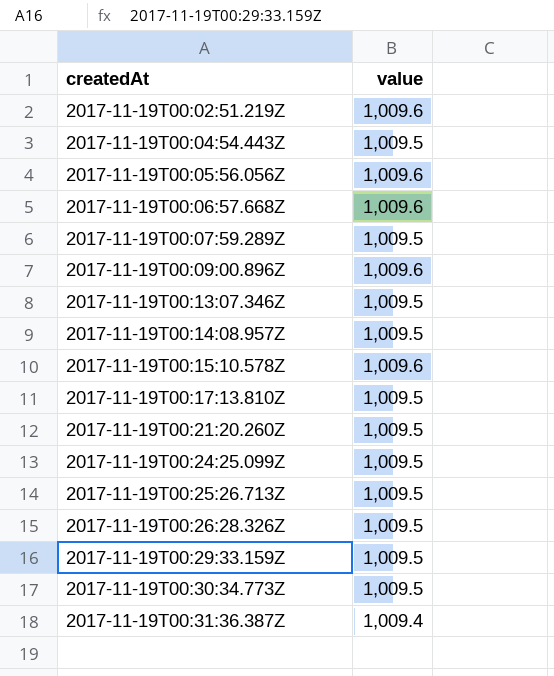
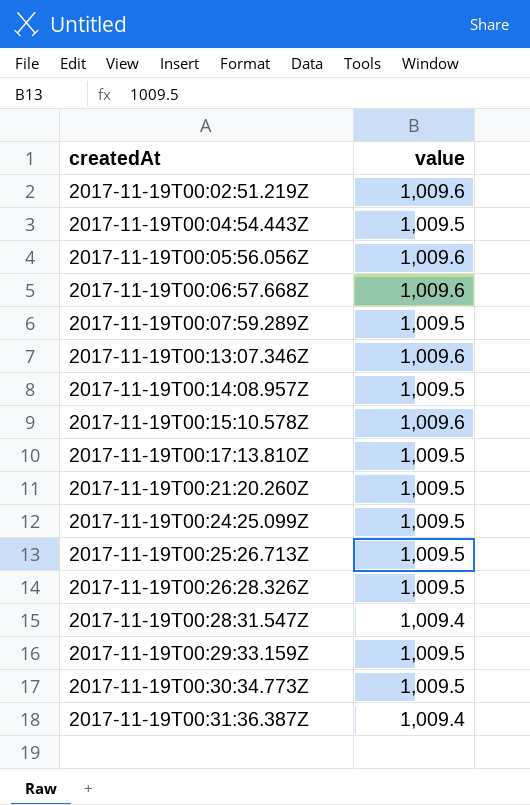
row 2017-11-19T00:09:00.896Z: 1,009.6 -> none
2017-11-19T00:13:07.346Z | value: 1,009.5 -> 1,009.6
row 2017-11-19T00:28:31.547Z: none -> 1,009.4

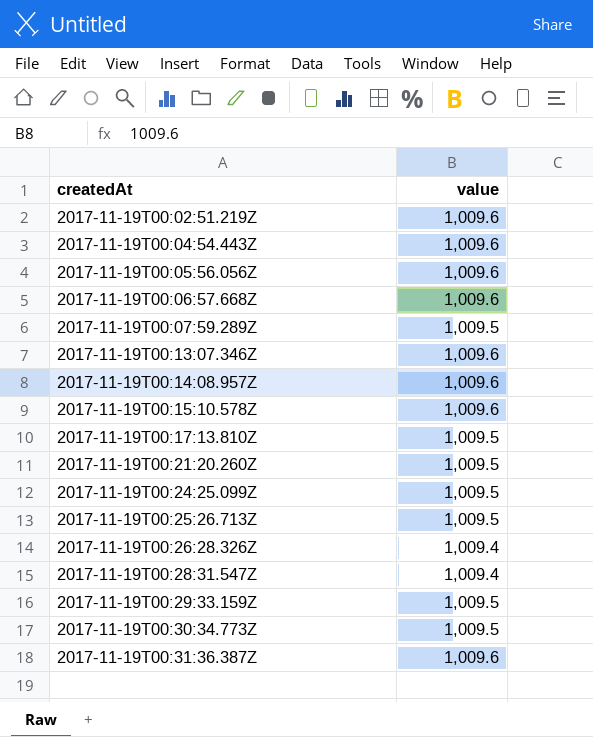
2017-11-19T00:04:54.443Z | value: 1,009.5 -> 1,009.6
2017-11-19T00:14:08.957Z | value: 1,009.5 -> 1,009.6
2017-11-19T00:26:28.326Z | value: 1,009.5 -> 1,009.4
2017-11-19T00:31:36.387Z | value: 1,009.4 -> 1,009.6

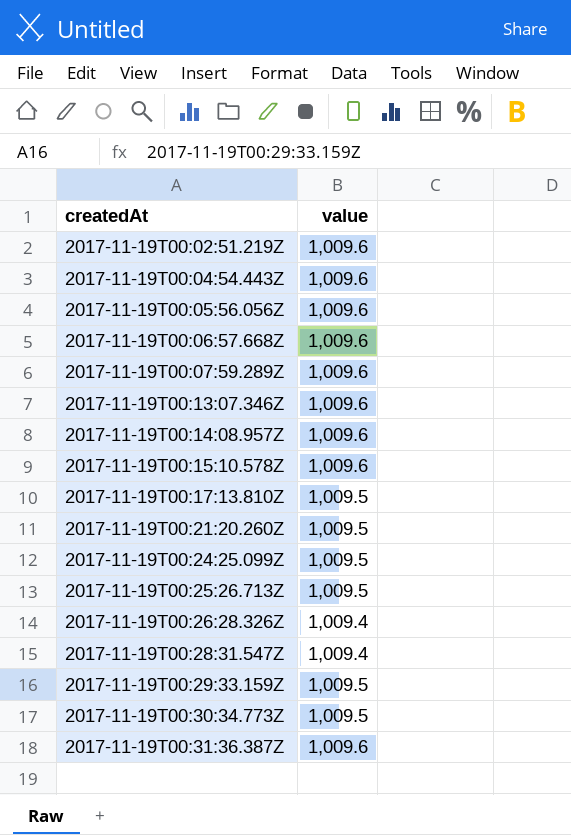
2017-11-19T00:07:59.289Z | value: 1,009.5 -> 1,009.6

